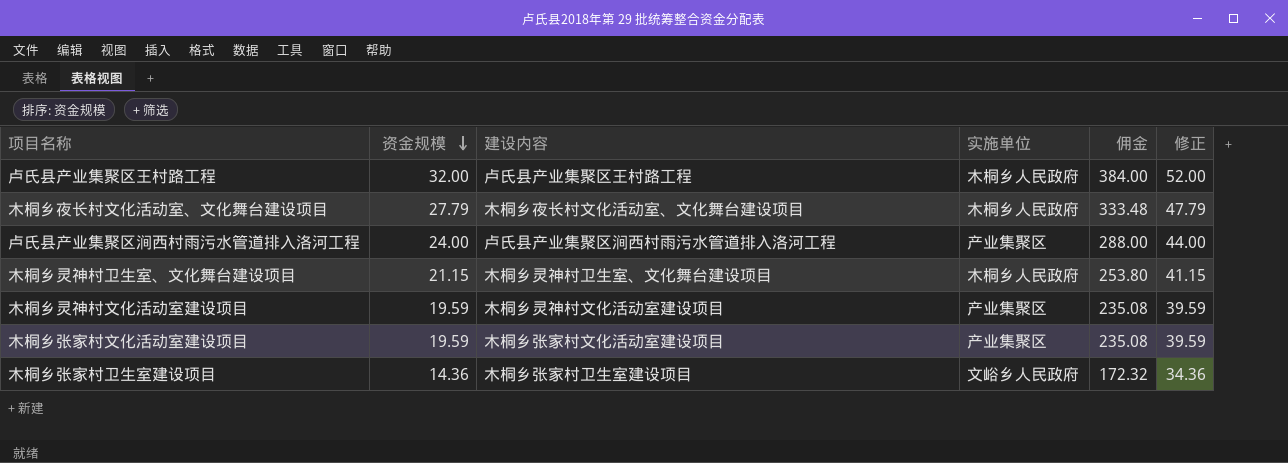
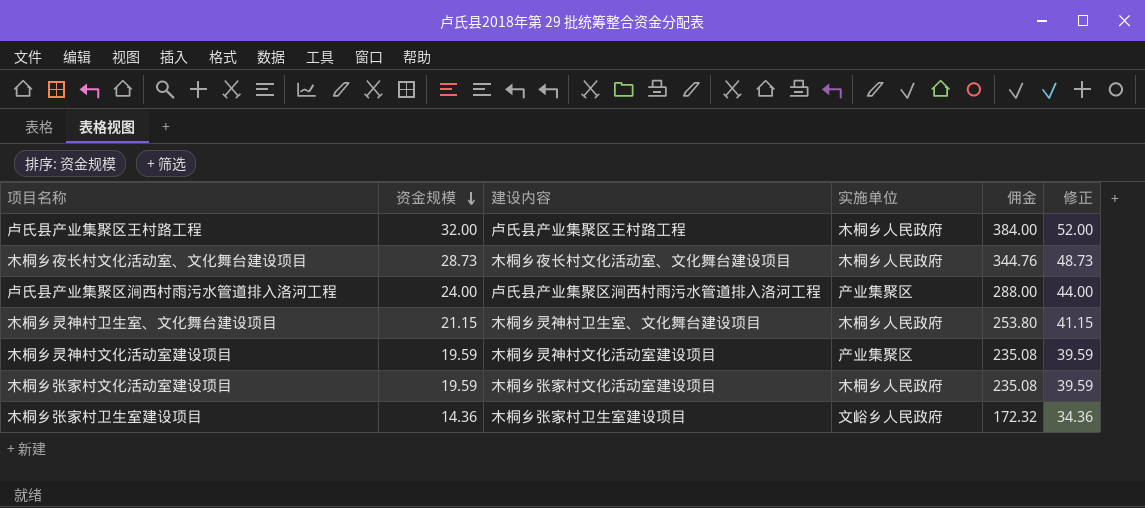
木桐乡夜长村文化活动室、文化舞台建设项目 | 资金规模: 27.79 -> 28.73
木桐乡夜长村文化活动室、文化舞台建设项目 | 佣金: 333.48 -> 344.76
木桐乡夜长村文化活动室、文化舞台建设项目 | 修正: 47.79 -> 48.73
木桐乡张家村文化活动室建设项目 | 实施单位: 产业集聚区 -> 木桐乡人民政府

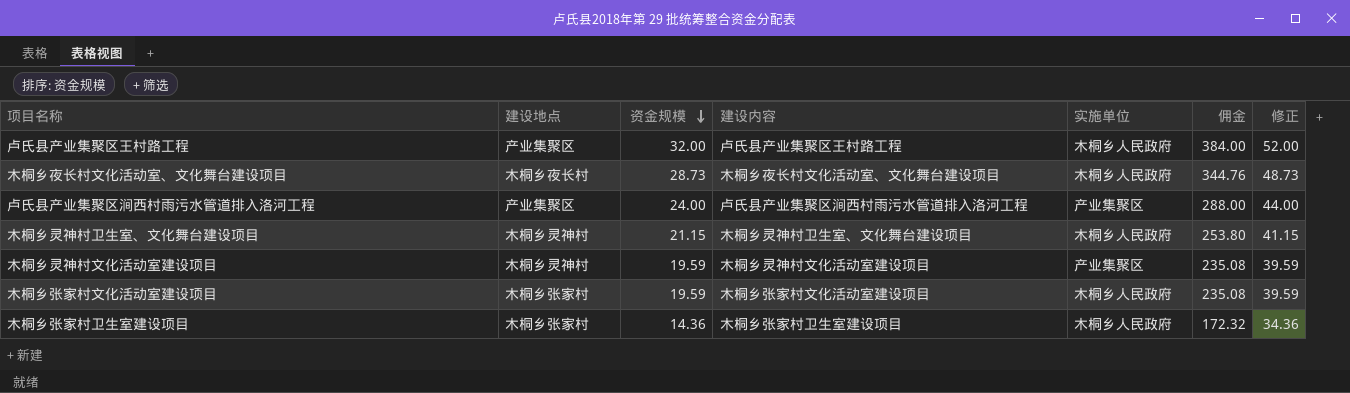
column 建设地点 | position: none -> 2
木桐乡张家村卫生室建设项目 | 实施单位: 文峪乡人民政府 -> 木桐乡人民政府

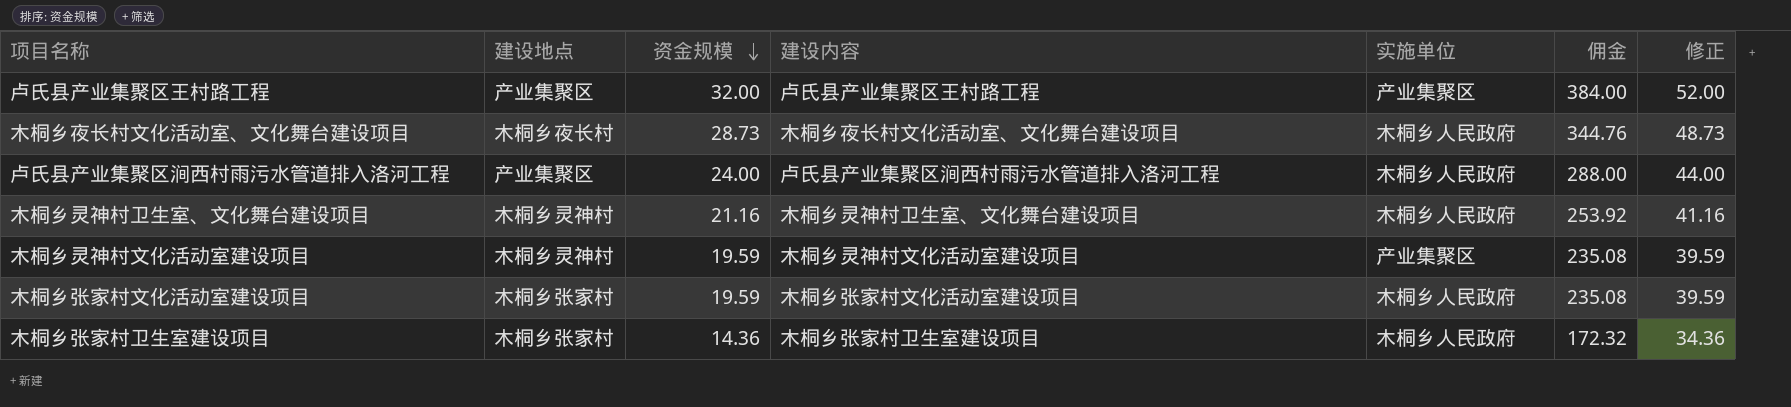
卢氏县产业集聚区王村路工程 | 实施单位: 木桐乡人民政府 -> 产业集聚区
卢氏县产业集聚区涧西村雨污水管道排入洛河工程 | 实施单位: 产业集聚区 -> 木桐乡人民政府
木桐乡灵神村卫生室、文化舞台建设项目 | 资金规模: 21.15 -> 21.16
木桐乡灵神村卫生室、文化舞台建设项目 | 佣金: 253.80 -> 253.92
木桐乡灵神村卫生室、文化舞台建设项目 | 修正: 41.15 -> 41.16

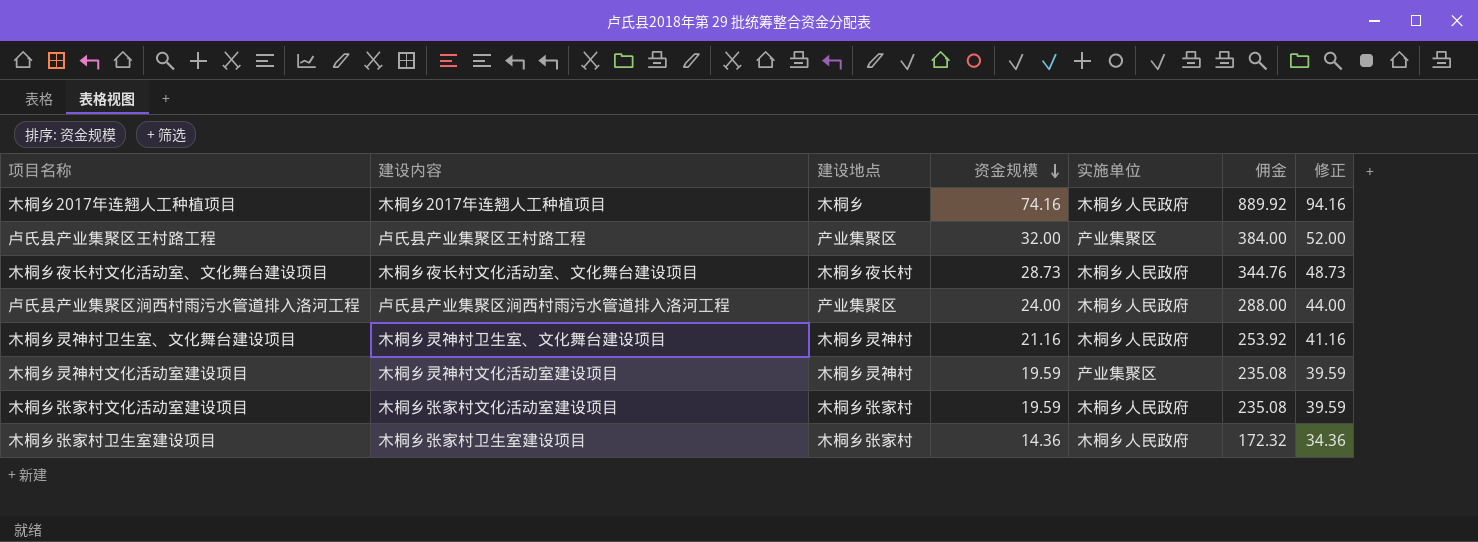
column 建设内容 | position: 4 -> 2
row 木桐乡2017年连翘人工种植项目: none -> 木桐乡2017年连翘人工种植项目 | 木桐乡 | 74.16 | 木桐乡人民政府 | 889.92 | 94.16

